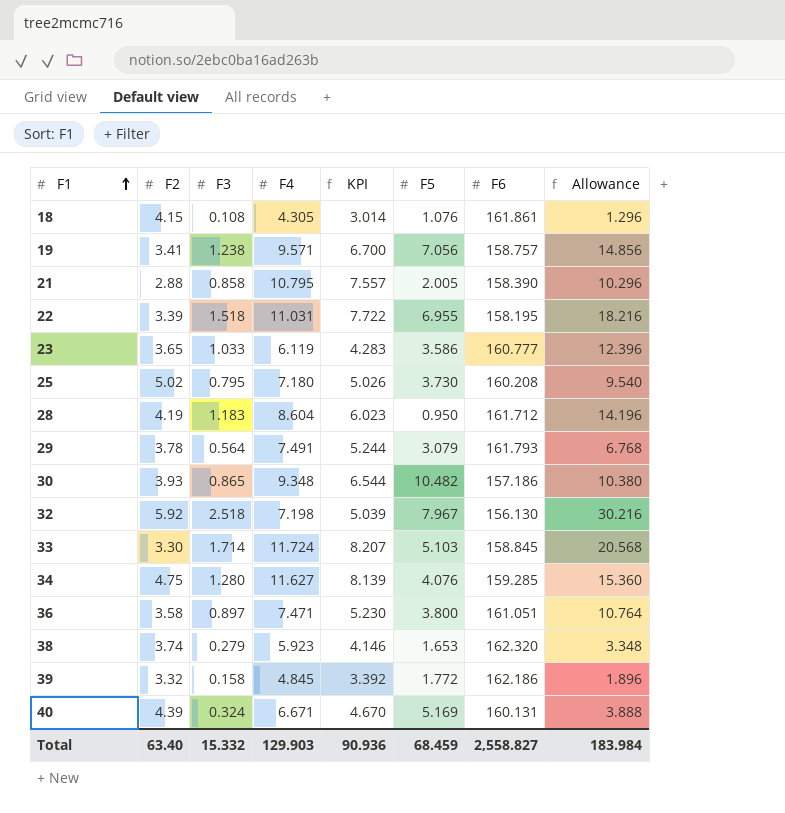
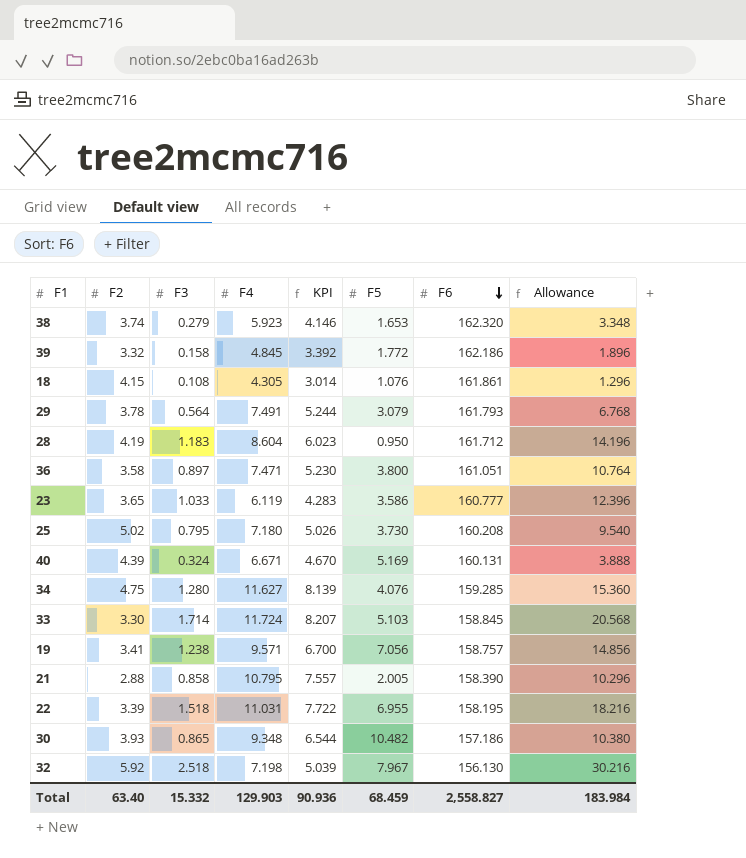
row order: F1 ascending -> F6 descending

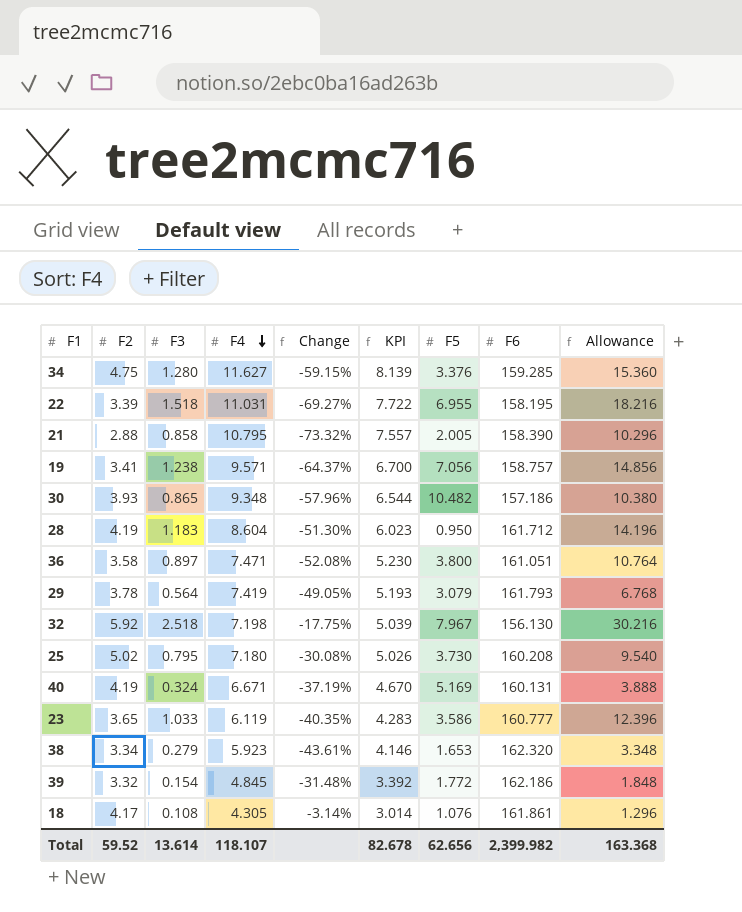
row order: F6 descending -> F4 descending
column Change | formula: none -> ([F2] - [F4]) / [F4]
row 33: 3.30 | 1.714 | 11.724 | 8.207 | 5.103 | 158.845 | 20.568 -> none
34 | F5: 4.076 -> 3.376
29 | F4: 7.491 -> 7.419
29 | KPI: 5.244 -> 5.193
40 | F2: 4.39 -> 4.19
38 | F2: 3.74 -> 3.34
39 | F3: 0.158 -> 0.154
39 | Allowance: 1.896 -> 1.848
18 | F2: 4.15 -> 4.17
Total | F2: 63.40 -> 59.52
Total | F3: 15.332 -> 13.614
Total | F4: 129.903 -> 118.107
Total | KPI: 90.936 -> 82.678
Total | F5: 68.459 -> 62.656
Total | F6: 2,558.827 -> 2,399.982
Total | Allowance: 183.984 -> 163.368

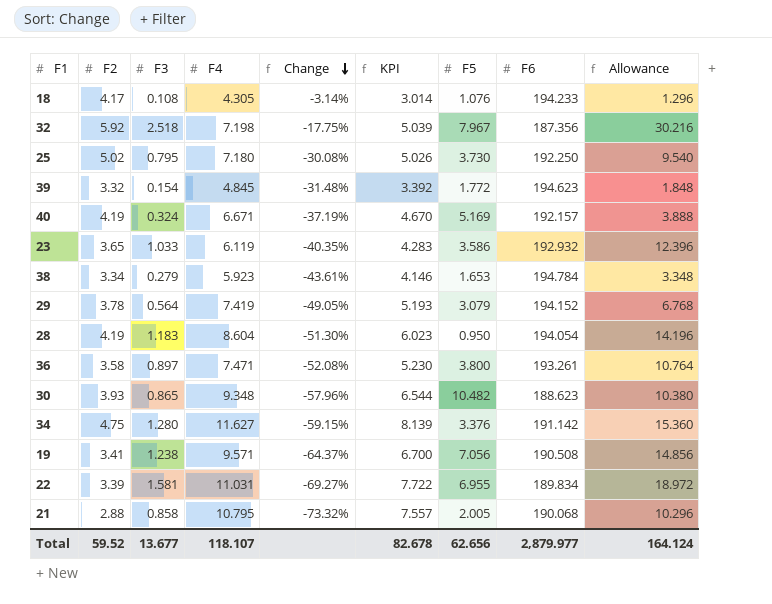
row order: F4 descending -> Change descending
18 | F6: 161.861 -> 194.233
32 | F6: 156.130 -> 187.356
25 | F6: 160.208 -> 192.250
39 | F6: 162.186 -> 194.623
40 | F6: 160.131 -> 192.157
23 | F6: 160.777 -> 192.932
38 | F6: 162.320 -> 194.784
29 | F6: 161.793 -> 194.152
28 | F6: 161.712 -> 194.054
36 | F6: 161.051 -> 193.261
30 | F6: 157.186 -> 188.623
34 | F6: 159.285 -> 191.142
19 | F6: 158.757 -> 190.508
22 | F3: 1.518 -> 1.581
22 | F6: 158.195 -> 189.834
22 | Allowance: 18.216 -> 18.972
21 | F6: 158.390 -> 190.068
Total | F3: 13.614 -> 13.677
Total | F6: 2,399.982 -> 2,879.977
Total | Allowance: 163.368 -> 164.124

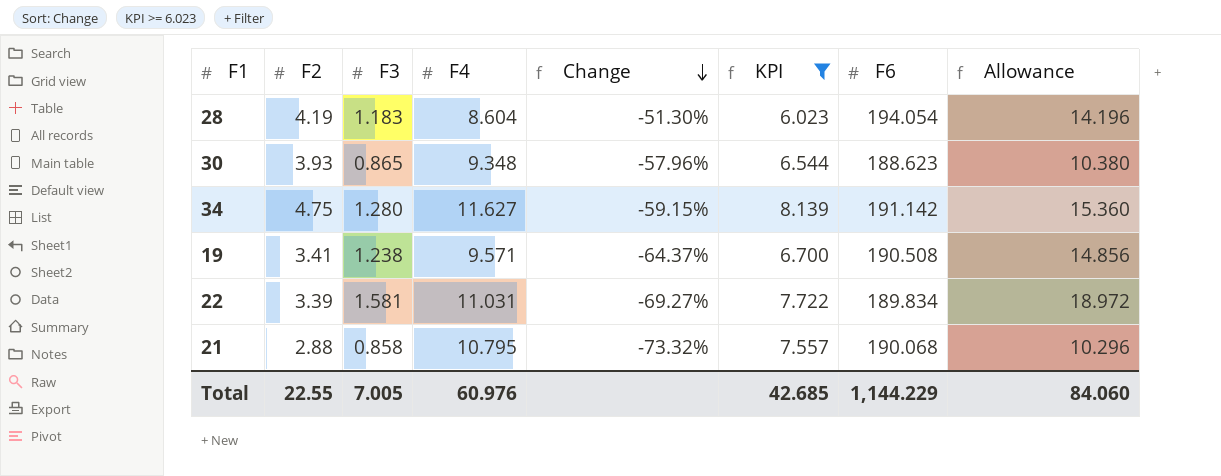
filter: none -> KPI >= 6.023
column F5 | position: 7 -> none
Total | F2: 59.52 -> 22.55
Total | F3: 13.677 -> 7.005
Total | F4: 118.107 -> 60.976
Total | KPI: 82.678 -> 42.685
Total | F6: 2,879.977 -> 1,144.229
Total | Allowance: 164.124 -> 84.060

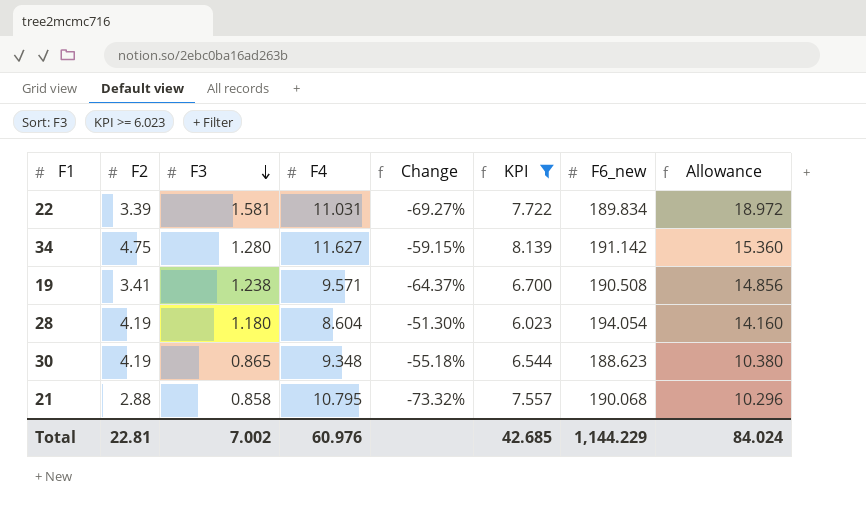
row order: Change descending -> F3 descending
column name: F6 -> F6_new
28 | F3: 1.183 -> 1.180
28 | Allowance: 14.196 -> 14.160
30 | F2: 3.93 -> 4.19
30 | Change: -57.96% -> -55.18%
Total | F2: 22.55 -> 22.81
Total | F3: 7.005 -> 7.002
Total | Allowance: 84.060 -> 84.024

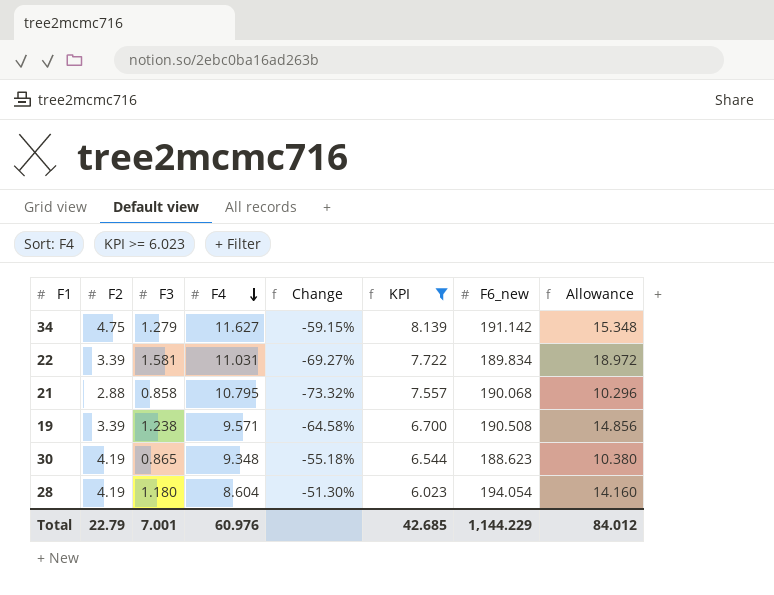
row order: F3 descending -> F4 descending
34 | F3: 1.280 -> 1.279
34 | Allowance: 15.360 -> 15.348
19 | F2: 3.41 -> 3.39
19 | Change: -64.37% -> -64.58%
Total | F2: 22.81 -> 22.79
Total | F3: 7.002 -> 7.001
Total | Allowance: 84.024 -> 84.012

